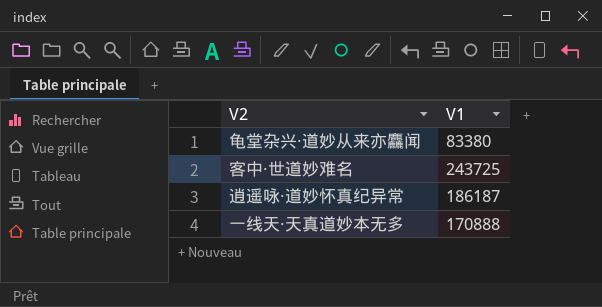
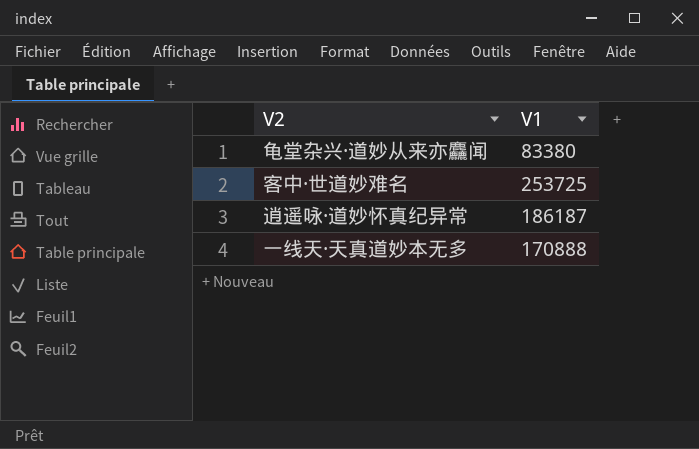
客中·世道妙难名 | V1: 243725 -> 253725

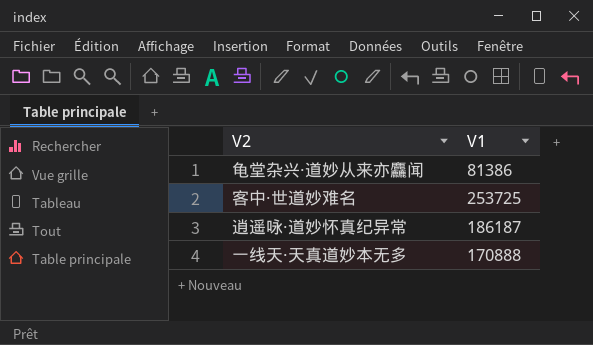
龟堂杂兴·道妙从来亦麤闻 | V1: 83380 -> 81386

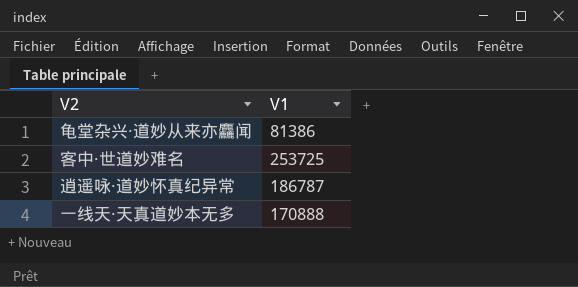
逍遥咏·道妙怀真纪异常 | V1: 186187 -> 186787

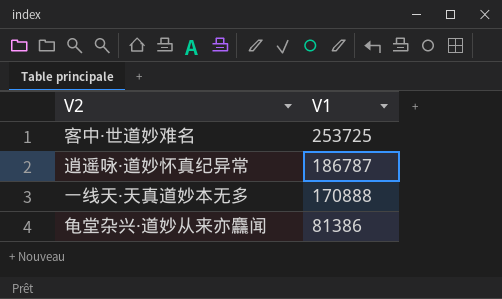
row order: none -> V1 descending

